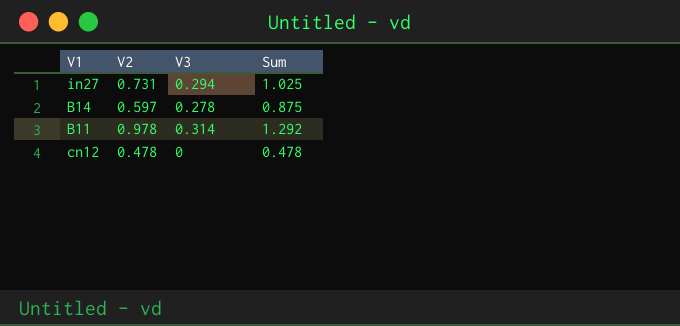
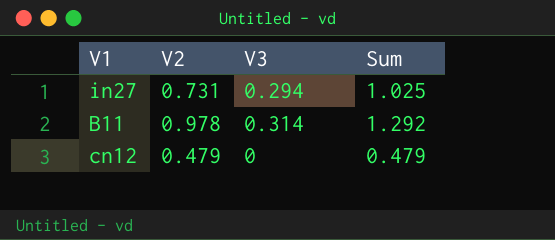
row B14: 0.597 | 0.278 | 0.875 -> none
cn12 | V2: 0.478 -> 0.479
cn12 | Sum: 0.478 -> 0.479

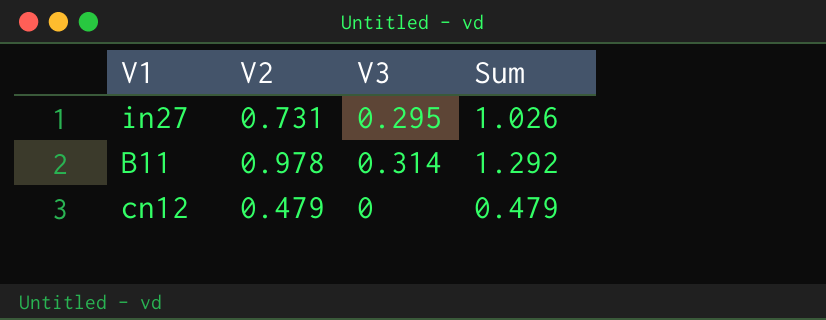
in27 | V3: 0.294 -> 0.295
in27 | Sum: 1.025 -> 1.026

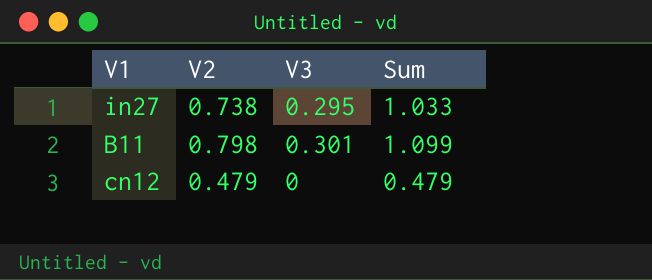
in27 | V2: 0.731 -> 0.738
in27 | Sum: 1.026 -> 1.033
B11 | V2: 0.978 -> 0.798
B11 | V3: 0.314 -> 0.301
B11 | Sum: 1.292 -> 1.099

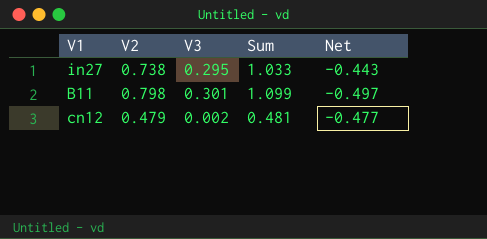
column Net | formula: none -> [V3] - [V2]
cn12 | V3: 0 -> 0.002
cn12 | Sum: 0.479 -> 0.481

